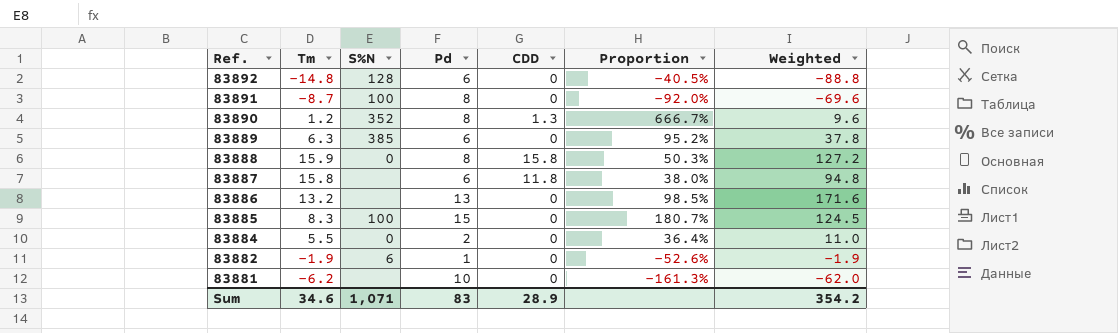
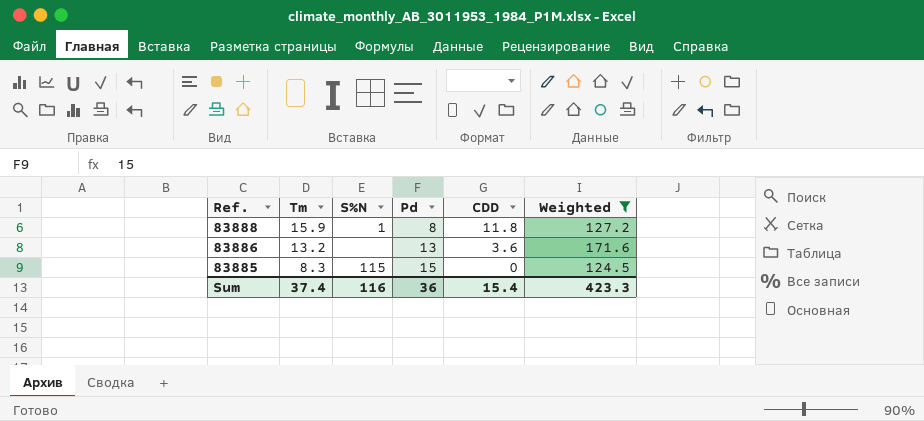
filter: none -> Weighted >= 124.5
column Proportion | formula: [Pd] / [Tm] -> none
83888 | S%N: 0 -> 1
83888 | CDD: 15.8 -> 11.8
83886 | CDD: 0 -> 3.6
83885 | S%N: 100 -> 115
Sum | Tm: 34.6 -> 37.4
Sum | S%N: 1,071 -> 116
Sum | Pd: 83 -> 36
Sum | CDD: 28.9 -> 15.4
Sum | Weighted: 354.2 -> 423.3

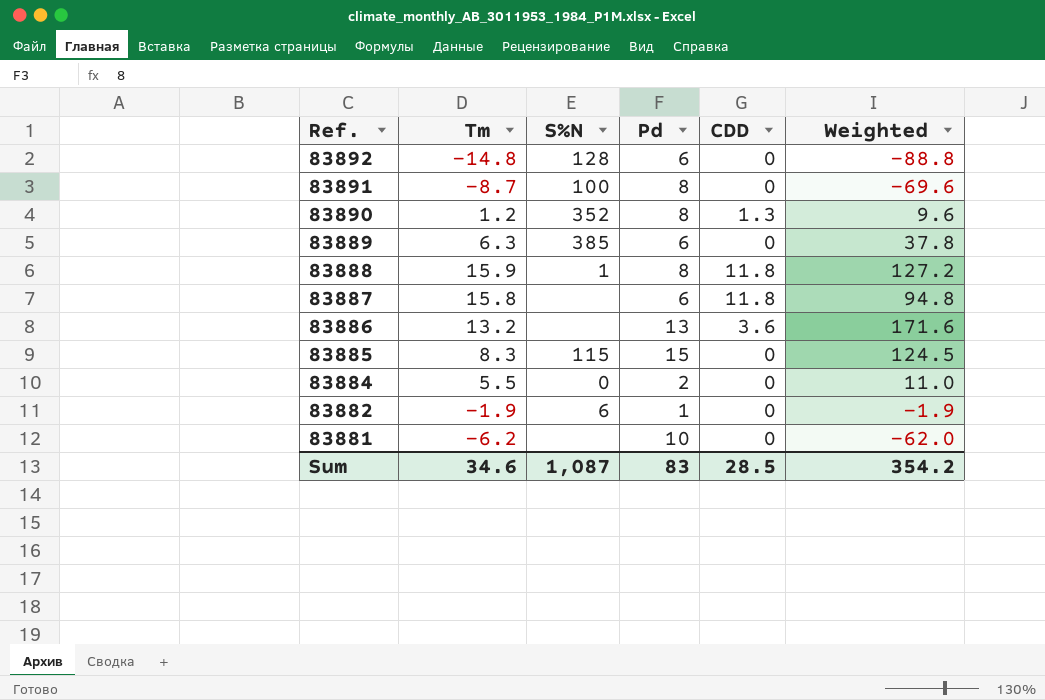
filter: Weighted >= 124.5 -> none
Sum | Tm: 37.4 -> 34.6
Sum | S%N: 116 -> 1,087
Sum | Pd: 36 -> 83
Sum | CDD: 15.4 -> 28.5
Sum | Weighted: 423.3 -> 354.2

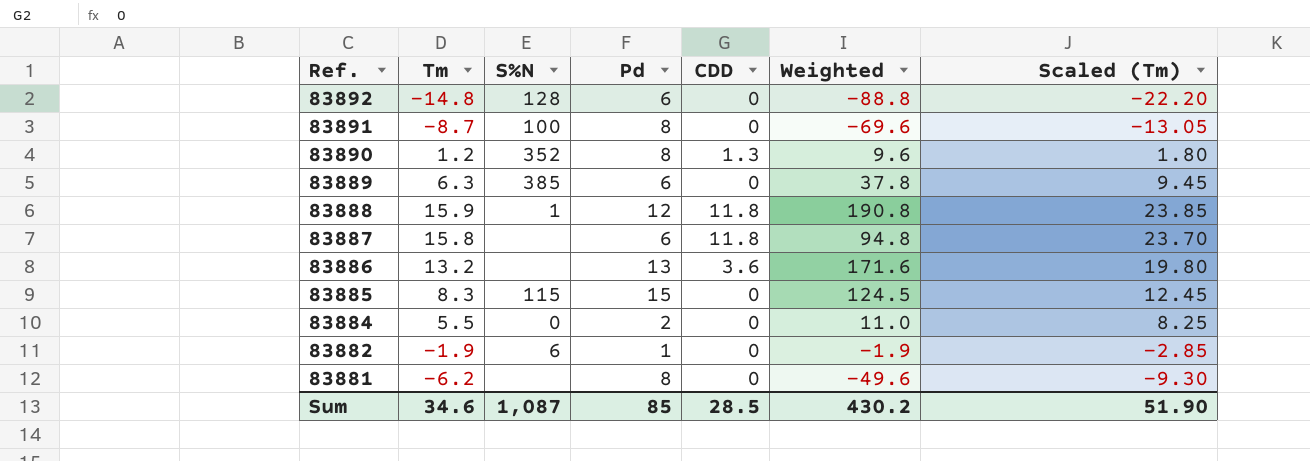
column Scaled (Tm) | formula: none -> [Tm] * 1.5
83888 | Pd: 8 -> 12
83888 | Weighted: 127.2 -> 190.8
83881 | Pd: 10 -> 8
83881 | Weighted: -62.0 -> -49.6
Sum | Pd: 83 -> 85
Sum | Weighted: 354.2 -> 430.2

